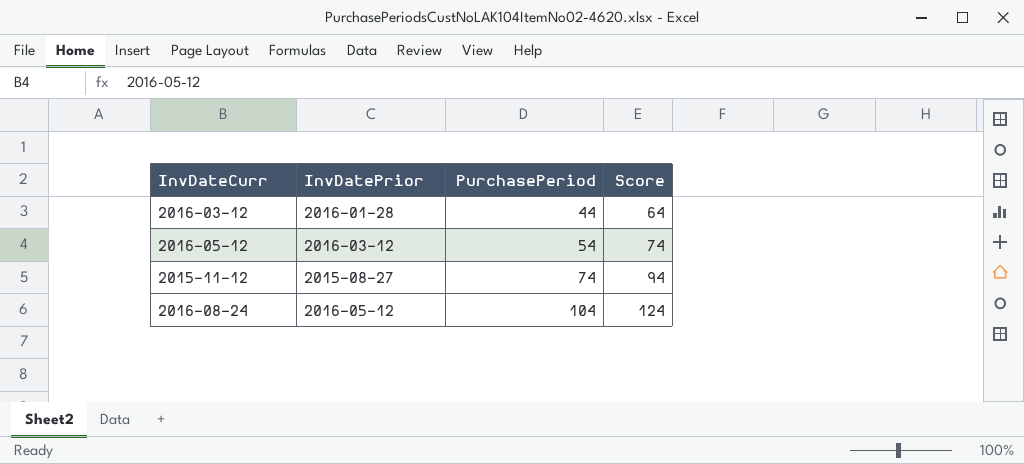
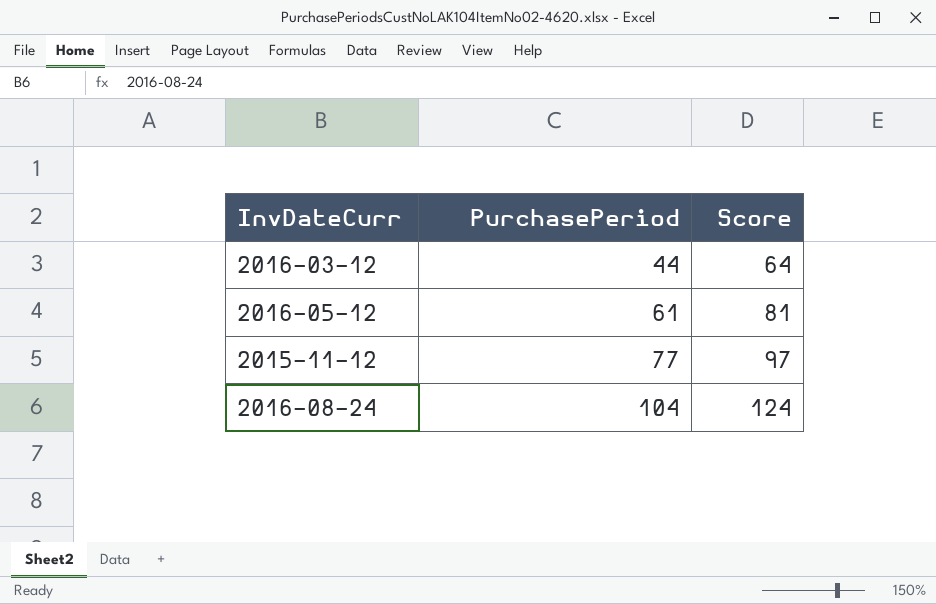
column InvDatePrior | position: 2 -> none
2016-05-12 | PurchasePeriod: 54 -> 61
2016-05-12 | Score: 74 -> 81
2015-11-12 | PurchasePeriod: 74 -> 77
2015-11-12 | Score: 94 -> 97

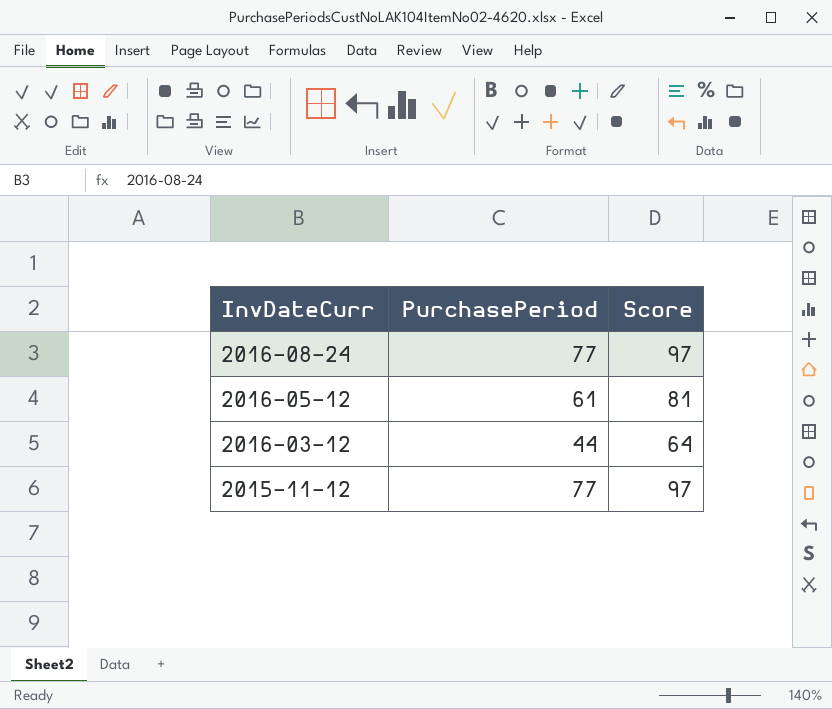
row order: PurchasePeriod ascending -> InvDateCurr descending
2016-08-24 | PurchasePeriod: 104 -> 77
2016-08-24 | Score: 124 -> 97

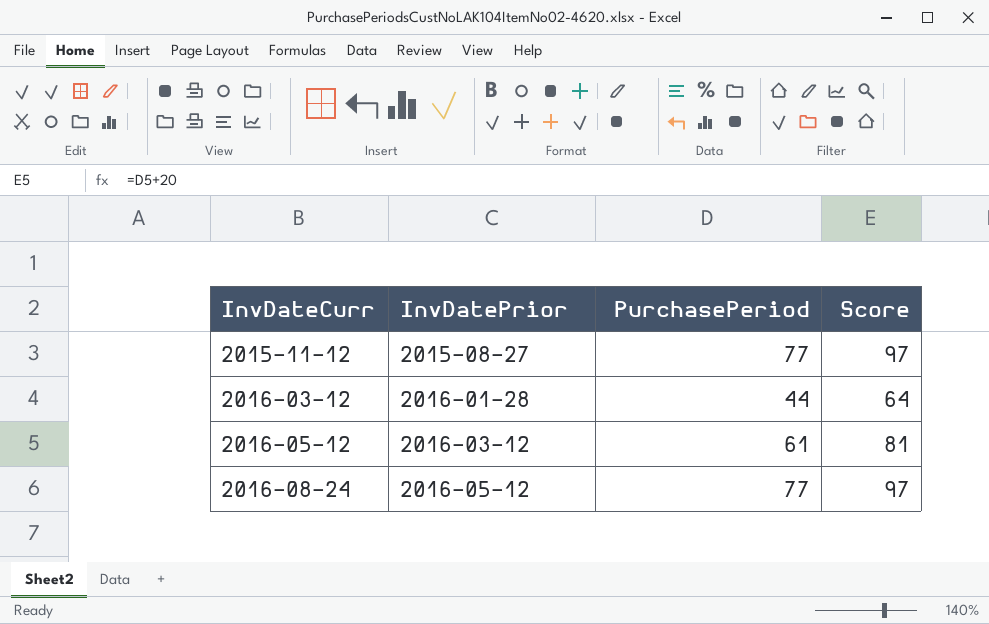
row order: InvDateCurr descending -> InvDateCurr ascending
column InvDatePrior | position: none -> 2

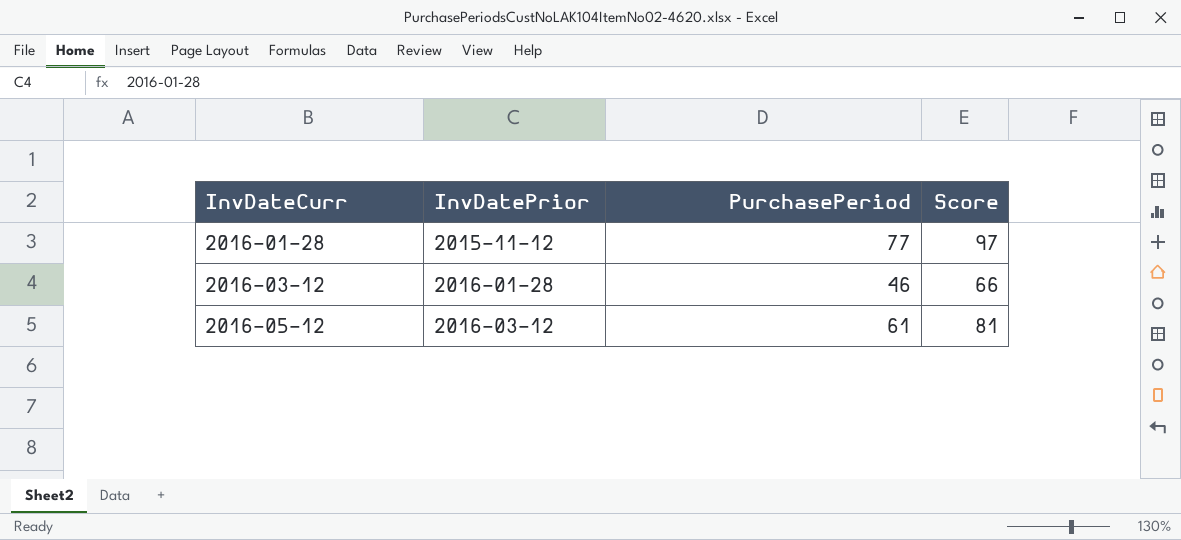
row 2015-11-12: 2015-08-27 | 77 | 97 -> none
row 2016-08-24: 2016-05-12 | 77 | 97 -> none
row 2016-01-28: none -> 2015-11-12 | 77 | 97
2016-03-12 | PurchasePeriod: 44 -> 46
2016-03-12 | Score: 64 -> 66

